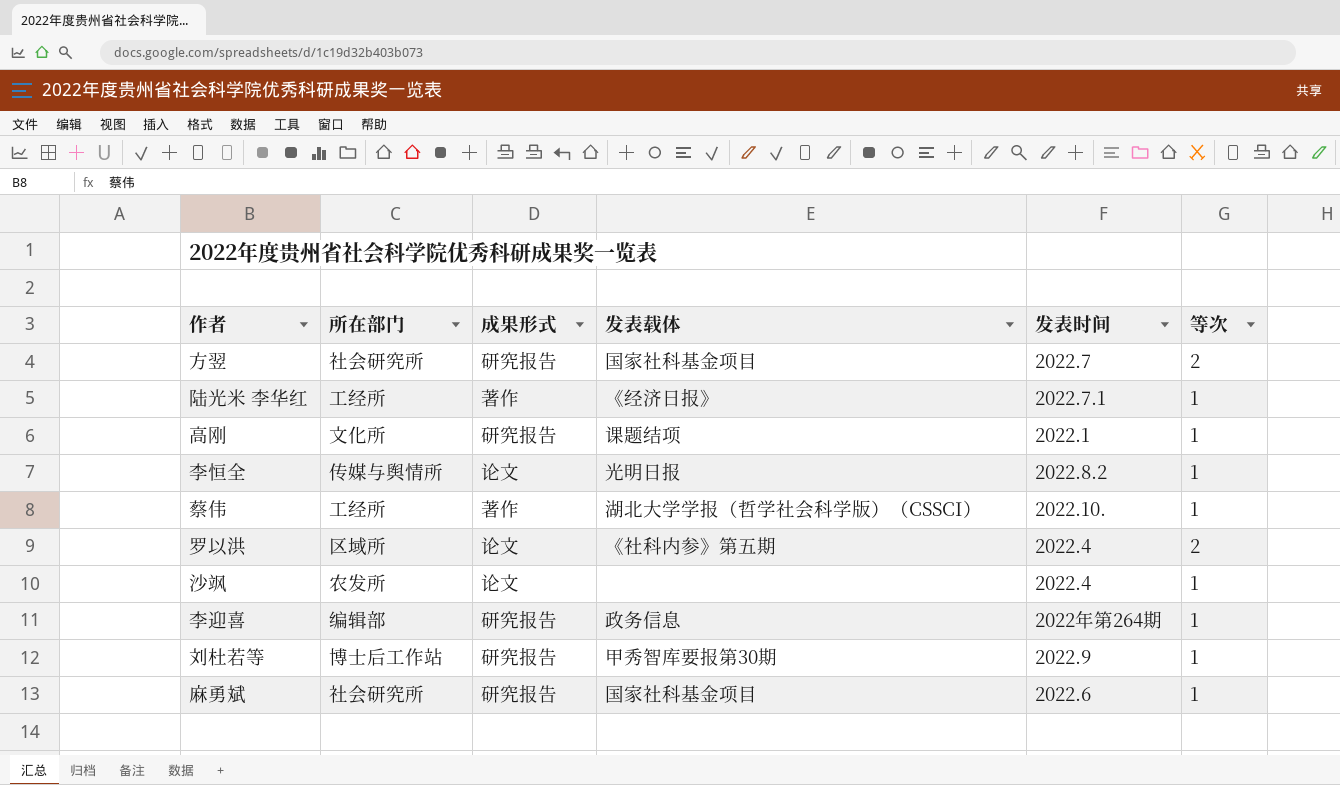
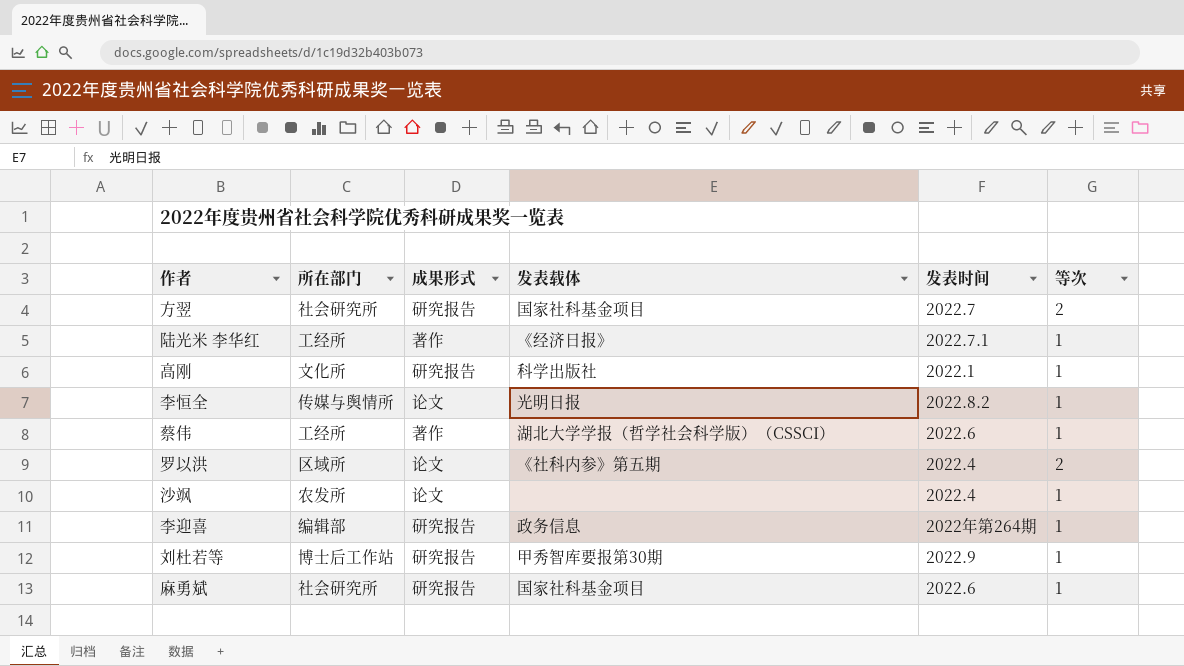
高刚 | 发表载体: 课题结项 -> 科学出版社
蔡伟 | 发表时间: 2022.10. -> 2022.6

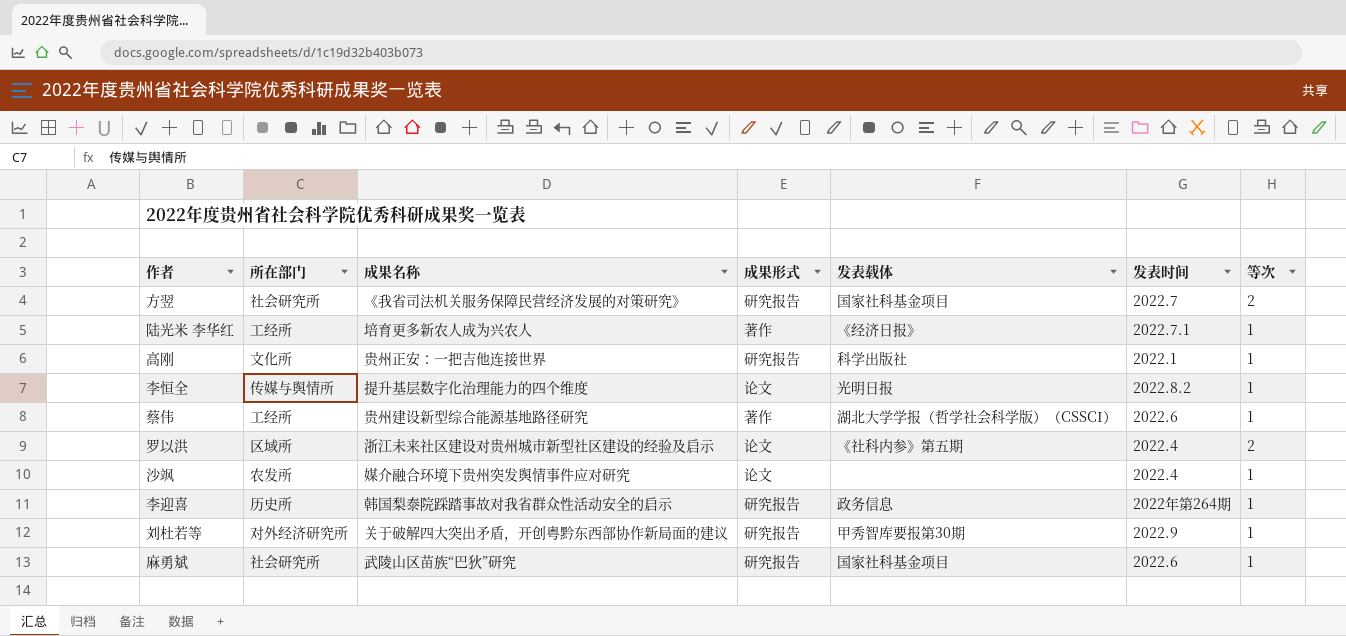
column 成果名称 | position: none -> 3
李迎喜 | 所在部门: 编辑部 -> 历史所
刘杜若等 | 所在部门: 博士后工作站 -> 对外经济研究所

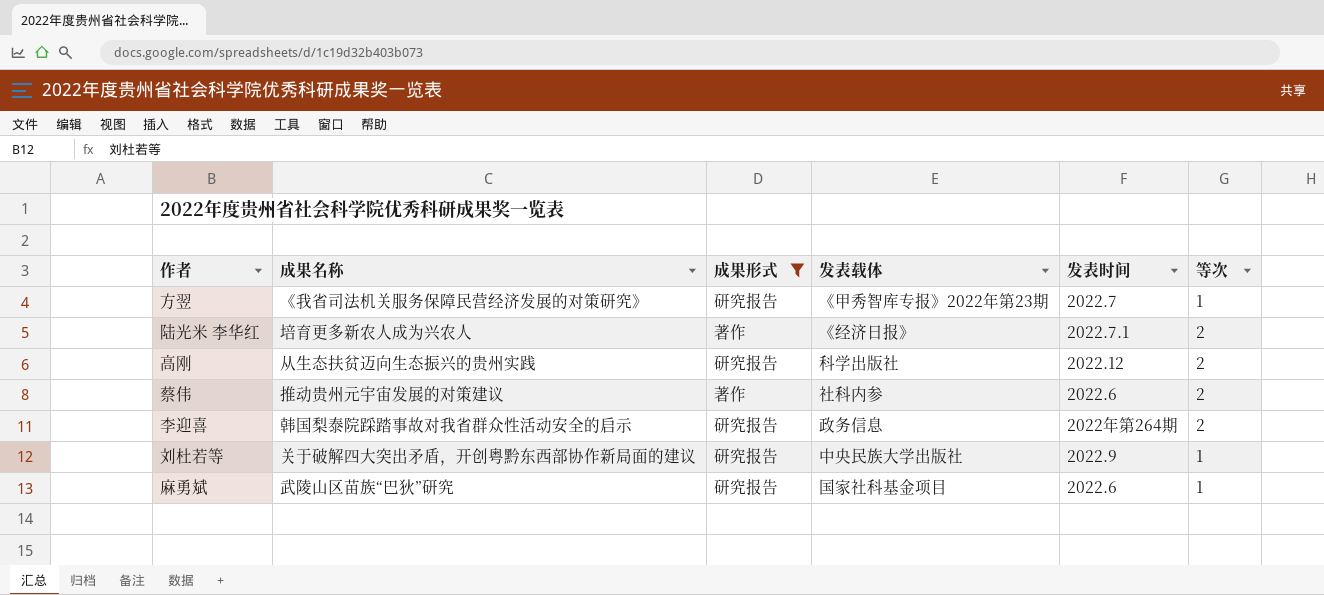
filter: none -> 成果形式 != 论文
column 所在部门 | position: 2 -> none
方翌 | 发表载体: 国家社科基金项目 -> 《甲秀智库专报》2022年第23期
方翌 | 等次: 2 -> 1
陆光米 李华红 | 等次: 1 -> 2
高刚 | 成果名称: 贵州正安：一把吉他连接世界 -> 从生态扶贫迈向生态振兴的贵州实践
高刚 | 发表时间: 2022.1 -> 2022.12
高刚 | 等次: 1 -> 2
蔡伟 | 成果名称: 贵州建设新型综合能源基地路径研究 -> 推动贵州元宇宙发展的对策建议
蔡伟 | 发表载体: 湖北大学学报（哲学社会科学版）（CSSCI） -> 社科内参
蔡伟 | 等次: 1 -> 2
李迎喜 | 等次: 1 -> 2
刘杜若等 | 发表载体: 甲秀智库要报第30期 -> 中央民族大学出版社

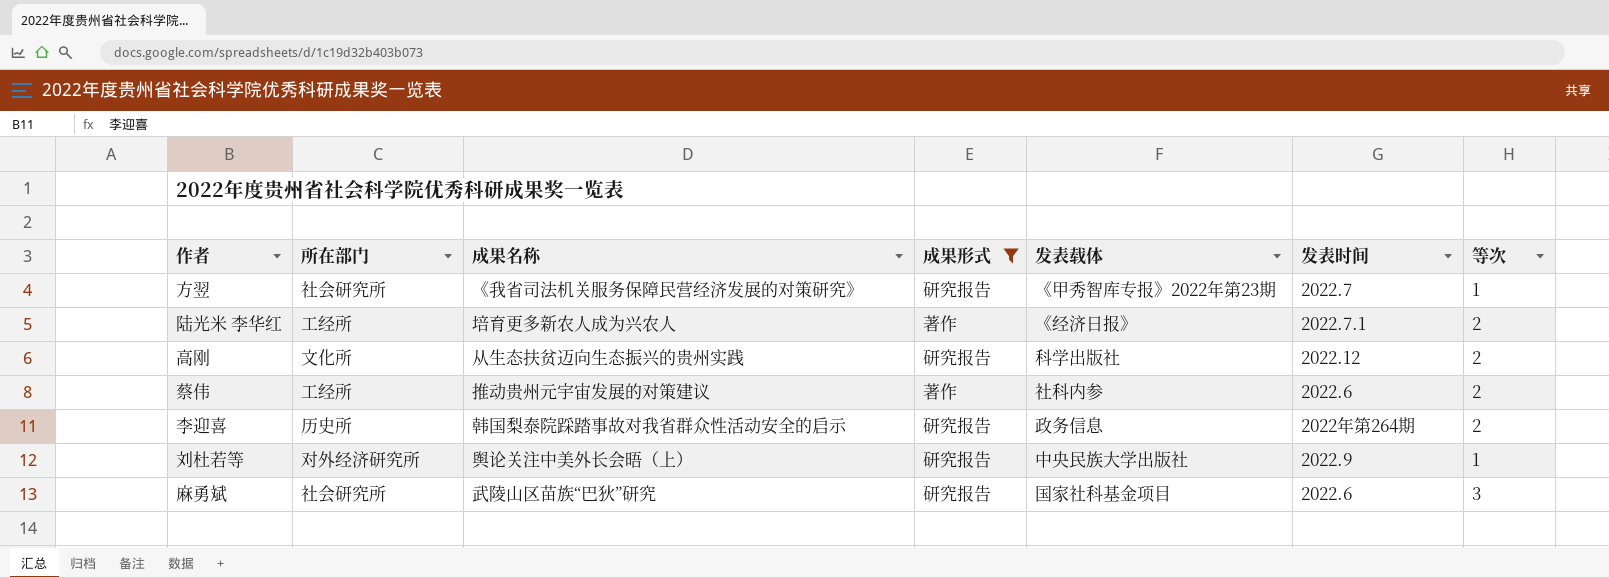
column 所在部门 | position: none -> 2
刘杜若等 | 成果名称: 关于破解四大突出矛盾，开创粤黔东西部协作新局面的建议 -> 舆论关注中美外长会晤（上）
麻勇斌 | 等次: 1 -> 3

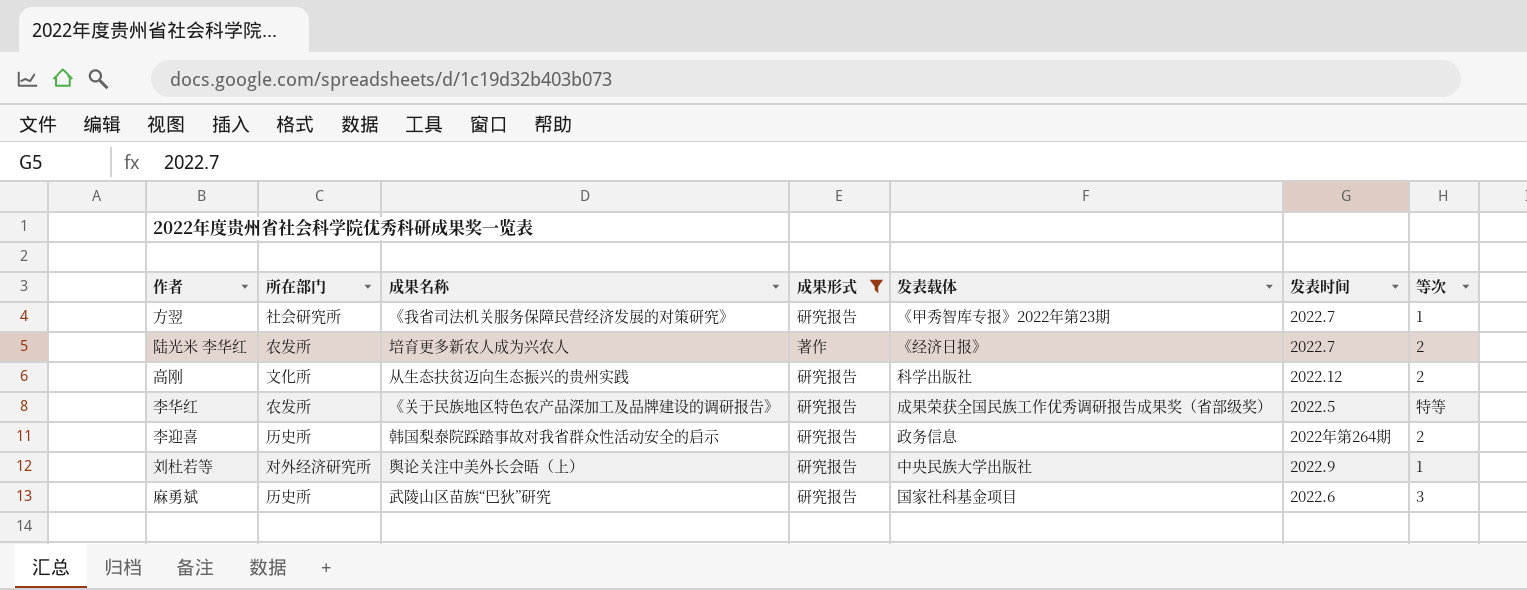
row 蔡伟: 工经所 | 推动贵州元宇宙发展的对策建议 | 著作 | 社科内参 | 2022.6 | 2 -> none
陆光米 李华红 | 所在部门: 工经所 -> 农发所
陆光米 李华红 | 发表时间: 2022.7.1 -> 2022.7
row 李华红: none -> 农发所 | 《关于民族地区特色农产品深加工及品牌建设的调研报告》 | 研究报告 | 成果荣获全国民族工作优秀调研报告成果奖（省部级奖） | 2022.5 | 特等
麻勇斌 | 所在部门: 社会研究所 -> 历史所

